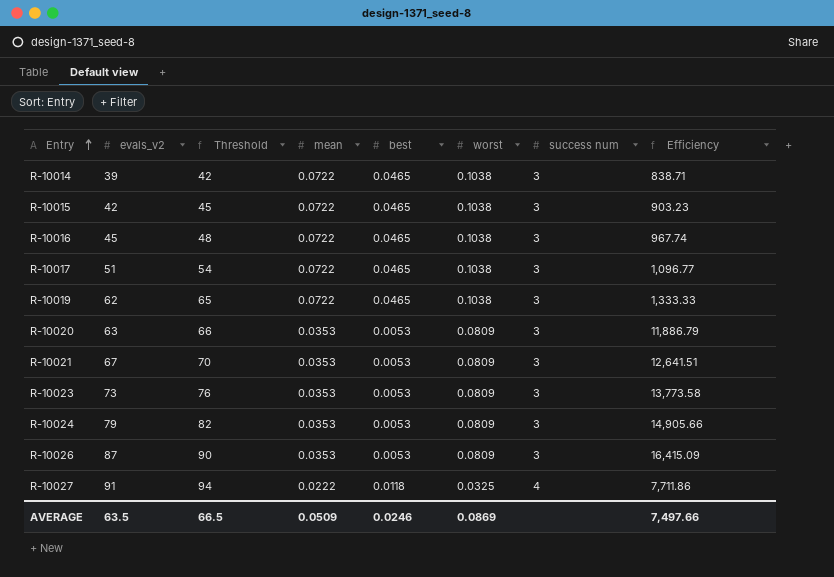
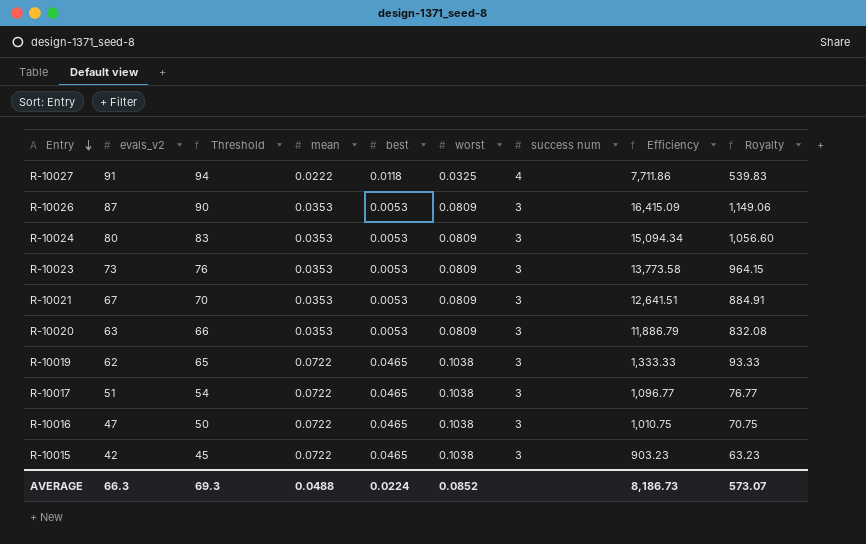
row order: Entry ascending -> Entry descending
column Royalty | formula: none -> [Efficiency] * 0.07
row R-10014: 39 | 42 | 0.0722 | 0.0465 | 0.1038 | 3 | 838.71 -> none
R-10024 | evals_v2: 79 -> 80
R-10024 | Threshold: 82 -> 83
R-10024 | Efficiency: 14,905.66 -> 15,094.34
R-10016 | evals_v2: 45 -> 47
R-10016 | Threshold: 48 -> 50
R-10016 | Efficiency: 967.74 -> 1,010.75
AVERAGE | evals_v2: 63.5 -> 66.3
AVERAGE | Threshold: 66.5 -> 69.3
AVERAGE | mean: 0.0509 -> 0.0488
AVERAGE | best: 0.0246 -> 0.0224
AVERAGE | worst: 0.0869 -> 0.0852
AVERAGE | Efficiency: 7,497.66 -> 8,186.73

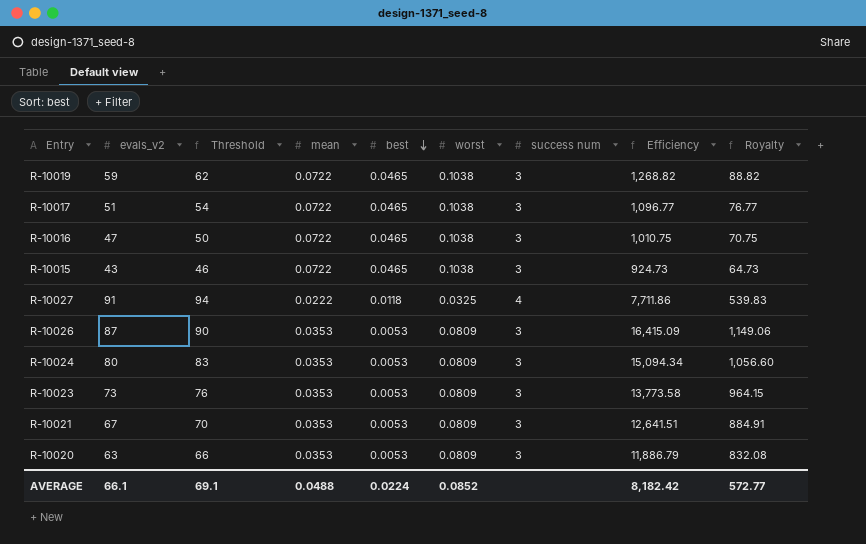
row order: Entry descending -> best descending
R-10019 | evals_v2: 62 -> 59
R-10019 | Threshold: 65 -> 62
R-10019 | Efficiency: 1,333.33 -> 1,268.82
R-10019 | Royalty: 93.33 -> 88.82
R-10015 | evals_v2: 42 -> 43
R-10015 | Threshold: 45 -> 46
R-10015 | Efficiency: 903.23 -> 924.73
R-10015 | Royalty: 63.23 -> 64.73
AVERAGE | evals_v2: 66.3 -> 66.1
AVERAGE | Threshold: 69.3 -> 69.1
AVERAGE | Efficiency: 8,186.73 -> 8,182.42
AVERAGE | Royalty: 573.07 -> 572.77

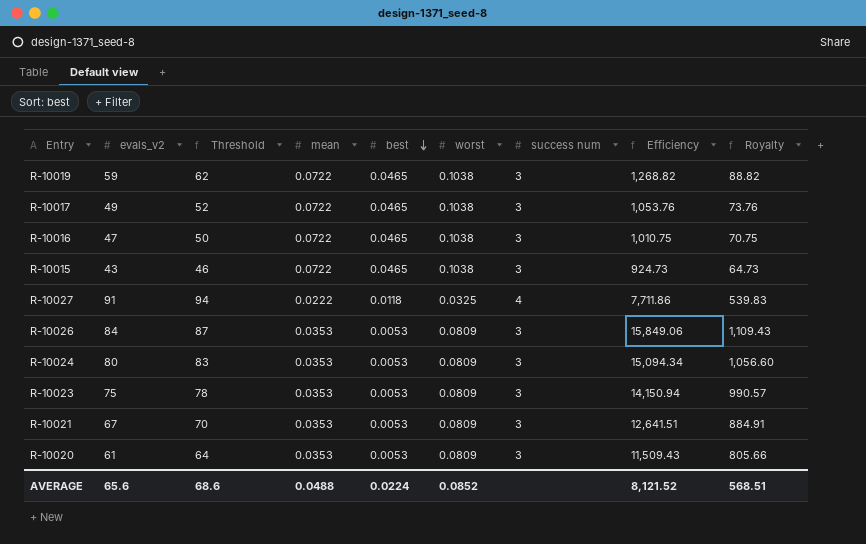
R-10017 | evals_v2: 51 -> 49
R-10017 | Threshold: 54 -> 52
R-10017 | Efficiency: 1,096.77 -> 1,053.76
R-10017 | Royalty: 76.77 -> 73.76
R-10026 | evals_v2: 87 -> 84
R-10026 | Threshold: 90 -> 87
R-10026 | Efficiency: 16,415.09 -> 15,849.06
R-10026 | Royalty: 1,149.06 -> 1,109.43
R-10023 | evals_v2: 73 -> 75
R-10023 | Threshold: 76 -> 78
R-10023 | Efficiency: 13,773.58 -> 14,150.94
R-10023 | Royalty: 964.15 -> 990.57
R-10020 | evals_v2: 63 -> 61
R-10020 | Threshold: 66 -> 64
R-10020 | Efficiency: 11,886.79 -> 11,509.43
R-10020 | Royalty: 832.08 -> 805.66
AVERAGE | evals_v2: 66.1 -> 65.6
AVERAGE | Threshold: 69.1 -> 68.6
AVERAGE | Efficiency: 8,182.42 -> 8,121.52
AVERAGE | Royalty: 572.77 -> 568.51

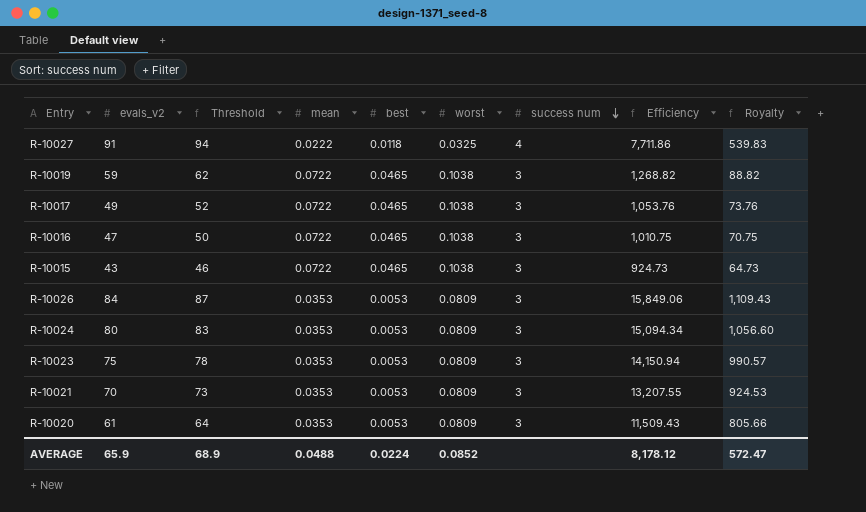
row order: best descending -> success num descending
R-10021 | evals_v2: 67 -> 70
R-10021 | Threshold: 70 -> 73
R-10021 | Efficiency: 12,641.51 -> 13,207.55
R-10021 | Royalty: 884.91 -> 924.53
AVERAGE | evals_v2: 65.6 -> 65.9
AVERAGE | Threshold: 68.6 -> 68.9
AVERAGE | Efficiency: 8,121.52 -> 8,178.12
AVERAGE | Royalty: 568.51 -> 572.47

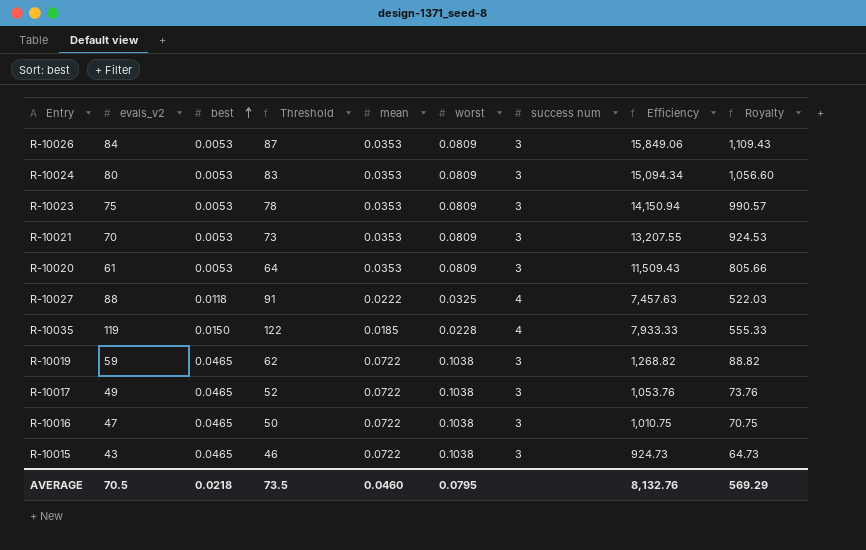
row order: success num descending -> best ascending
column best | position: 5 -> 3
R-10027 | evals_v2: 91 -> 88
R-10027 | Threshold: 94 -> 91
R-10027 | Efficiency: 7,711.86 -> 7,457.63
R-10027 | Royalty: 539.83 -> 522.03
row R-10035: none -> 119 | 0.0150 | 122 | 0.0185 | 0.0228 | 4 | 7,933.33 | 555.33
AVERAGE | evals_v2: 65.9 -> 70.5
AVERAGE | best: 0.0224 -> 0.0218
AVERAGE | Threshold: 68.9 -> 73.5
AVERAGE | mean: 0.0488 -> 0.0460
AVERAGE | worst: 0.0852 -> 0.0795
AVERAGE | Efficiency: 8,178.12 -> 8,132.76
AVERAGE | Royalty: 572.47 -> 569.29

